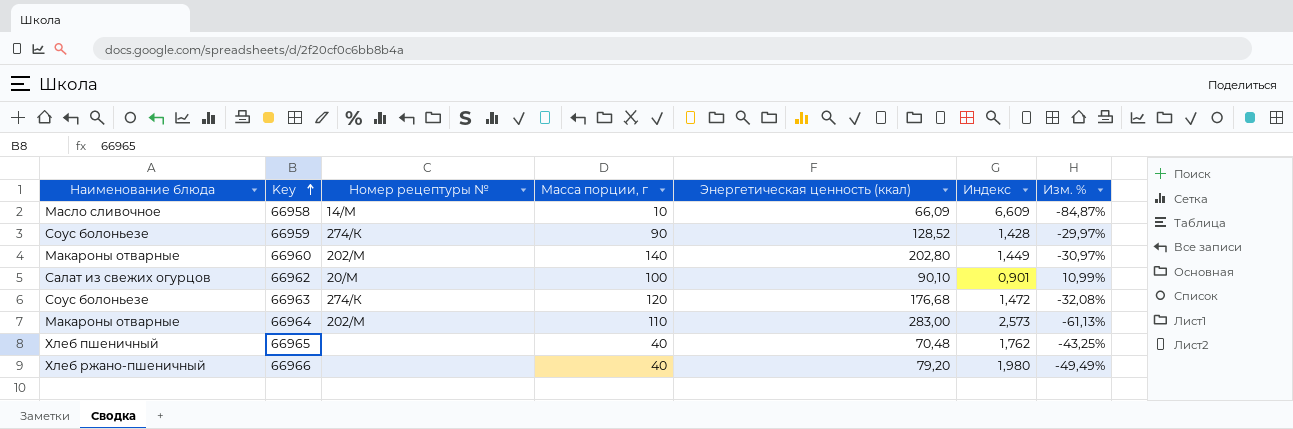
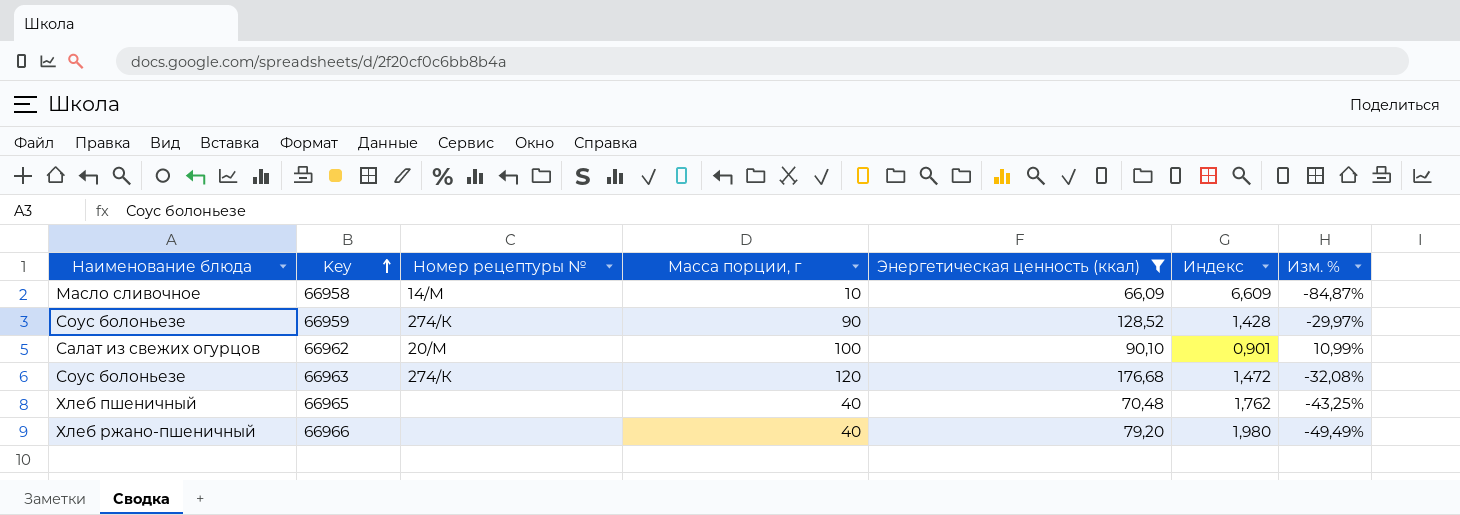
filter: none -> Энергетическая ценность (ккал) <= 176,68

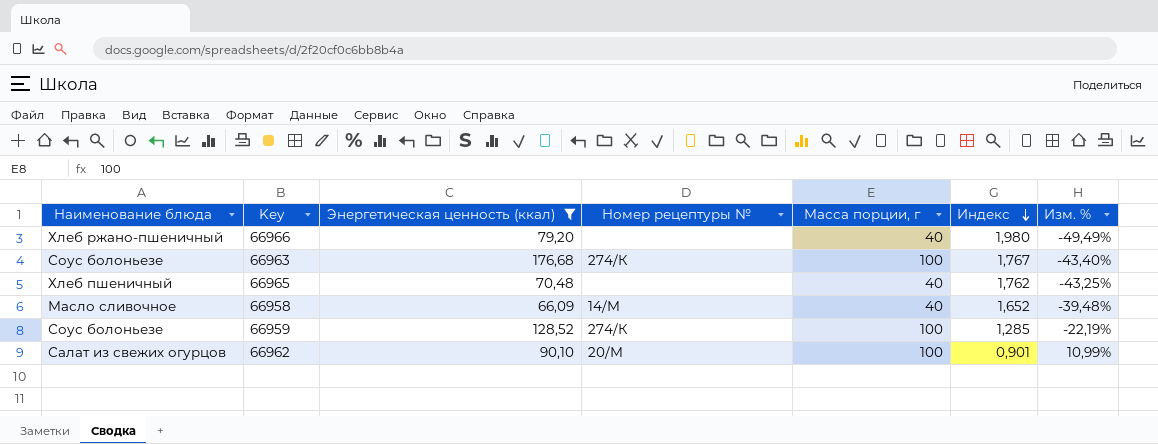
row order: Key ascending -> Индекс descending
column Энергетическая ценность (ккал) | position: 5 -> 3
66963 | Масса порции, г: 120 -> 100
66963 | Индекс: 1,472 -> 1,767
66963 | Изм. %: -32,08% -> -43,40%
66958 | Масса порции, г: 10 -> 40
66958 | Индекс: 6,609 -> 1,652
66958 | Изм. %: -84,87% -> -39,48%
66959 | Масса порции, г: 90 -> 100
66959 | Индекс: 1,428 -> 1,285
66959 | Изм. %: -29,97% -> -22,19%

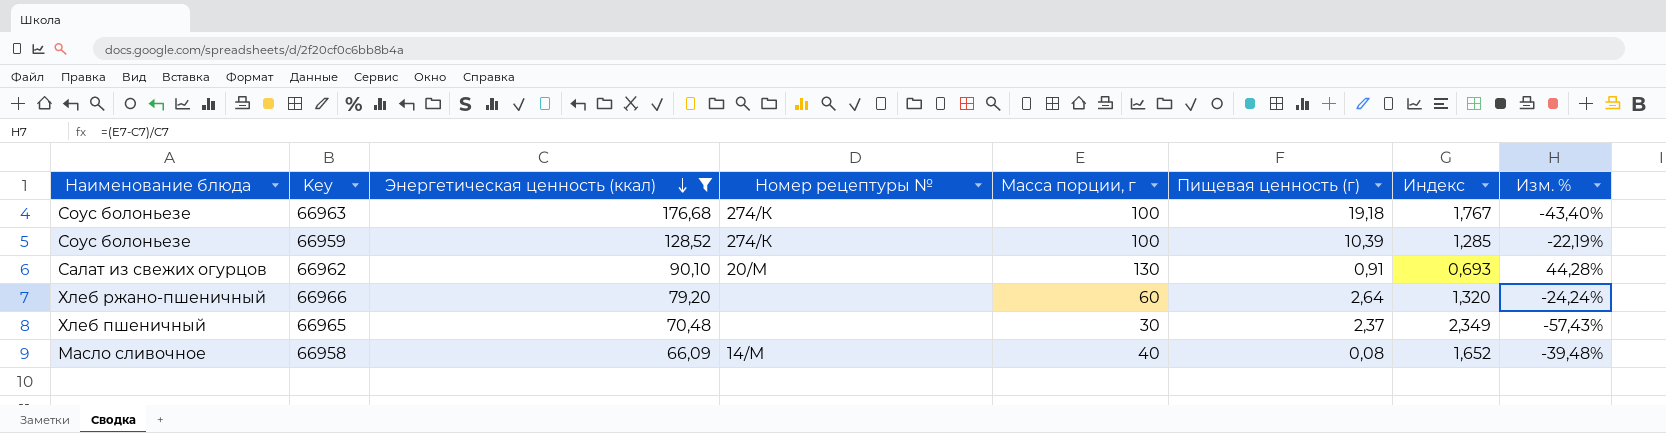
row order: Индекс descending -> Энергетическая ценность (ккал) descending
column Пищевая ценность (г) | position: none -> 6
66962 | Масса порции, г: 100 -> 130
66962 | Индекс: 0,901 -> 0,693
66962 | Изм. %: 10,99% -> 44,28%
66966 | Масса порции, г: 40 -> 60
66966 | Индекс: 1,980 -> 1,320
66966 | Изм. %: -49,49% -> -24,24%
66965 | Масса порции, г: 40 -> 30
66965 | Индекс: 1,762 -> 2,349
66965 | Изм. %: -43,25% -> -57,43%

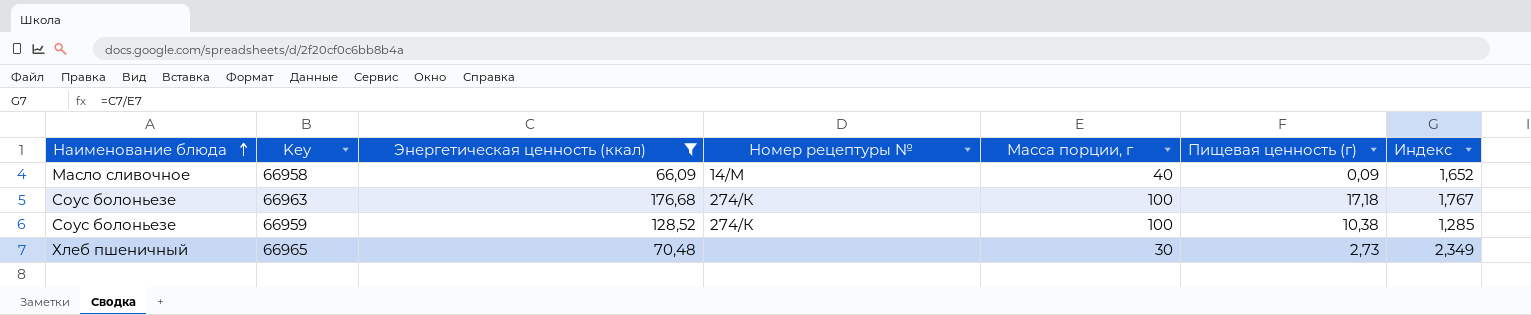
row order: Энергетическая ценность (ккал) descending -> Наименование блюда ascending
column Изм. % | formula: ([Масса порции, г] - [Энергетическая ценность (ккал)]) / [Энергетическая ценность (ккал)] -> none
row 66962: Салат из свежих огурцов | 90,10 | 20/М | 130 | 0,91 | 0,693 | 44,28% -> none
row 66966: Хлеб ржано-пшеничный | 79,20 | none | 60 | 2,64 | 1,320 | -24,24% -> none
66958 | Пищевая ценность (г): 0,08 -> 0,09
66963 | Пищевая ценность (г): 19,18 -> 17,18
66959 | Пищевая ценность (г): 10,39 -> 10,38
66965 | Пищевая ценность (г): 2,37 -> 2,73

